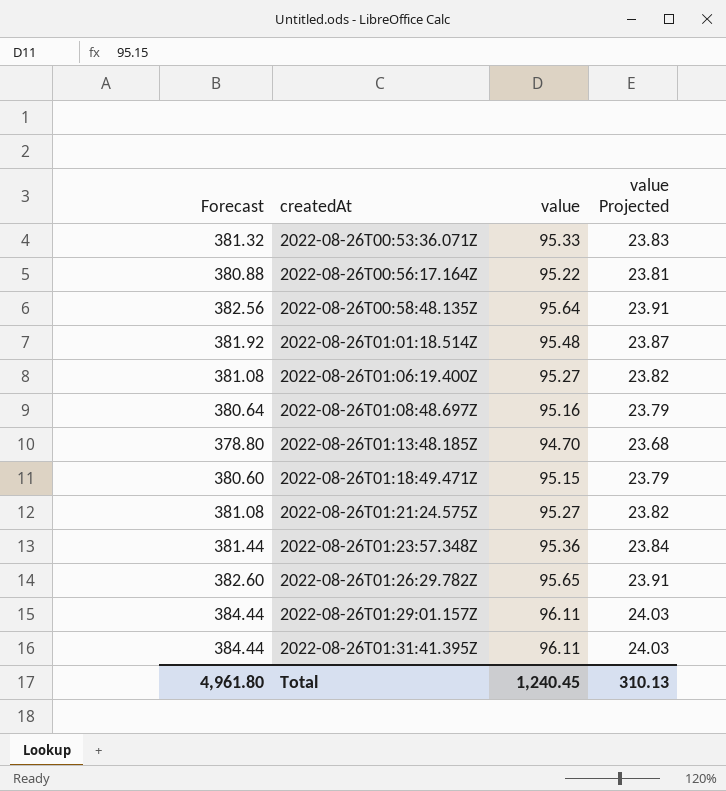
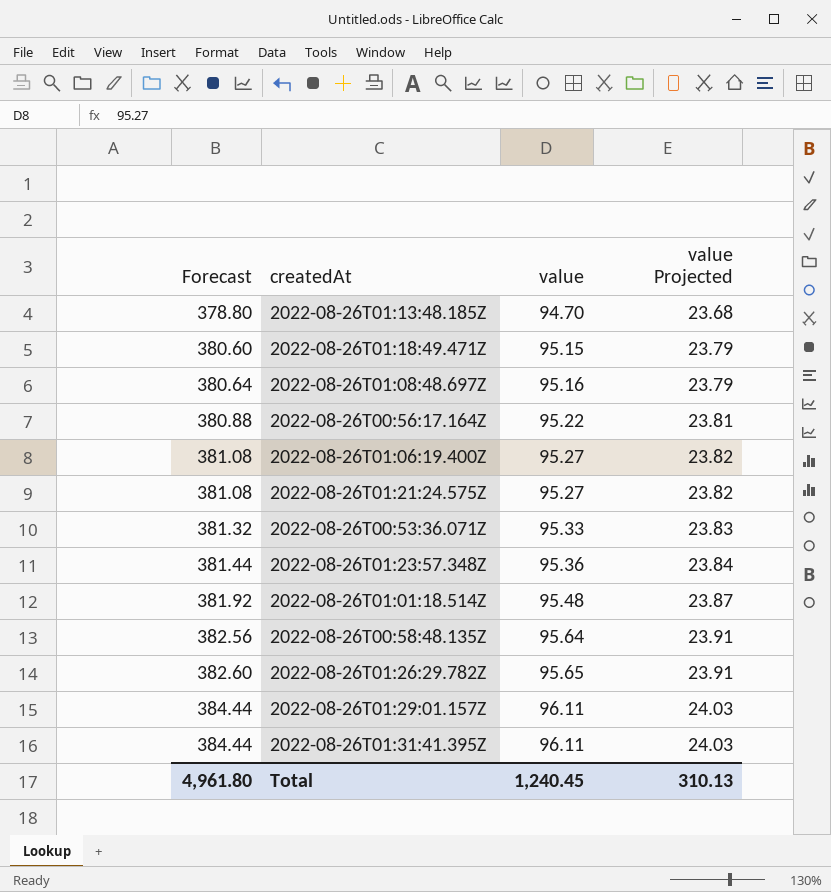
row order: createdAt ascending -> Forecast ascending

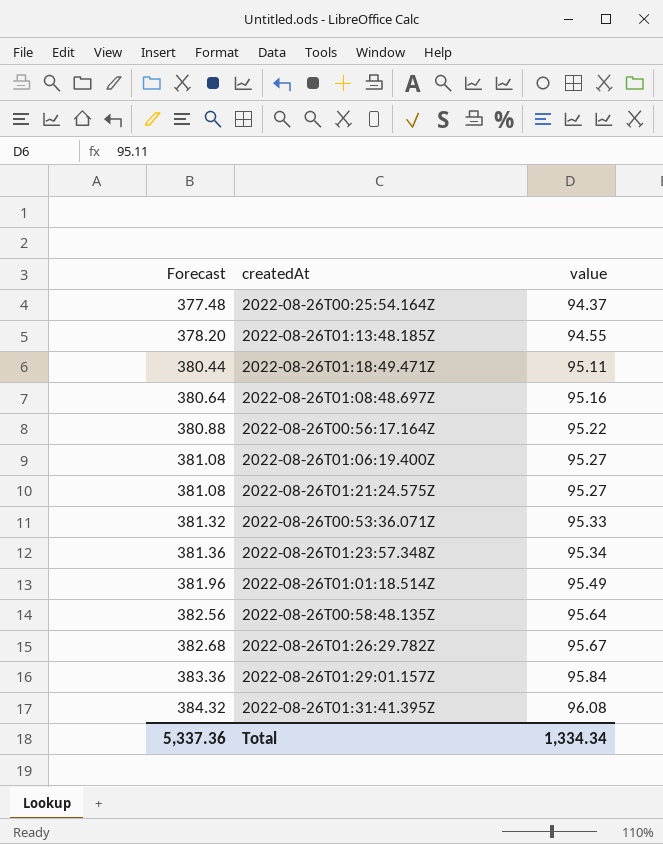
column value Projected | formula: [value] * 0.25 -> none
row 2022-08-26T00:25:54.164Z: none -> 377.48 | 94.37
2022-08-26T01:13:48.185Z | Forecast: 378.80 -> 378.20
2022-08-26T01:13:48.185Z | value: 94.70 -> 94.55
2022-08-26T01:18:49.471Z | Forecast: 380.60 -> 380.44
2022-08-26T01:18:49.471Z | value: 95.15 -> 95.11
2022-08-26T01:23:57.348Z | Forecast: 381.44 -> 381.36
2022-08-26T01:23:57.348Z | value: 95.36 -> 95.34
2022-08-26T01:01:18.514Z | Forecast: 381.92 -> 381.96
2022-08-26T01:01:18.514Z | value: 95.48 -> 95.49
2022-08-26T01:26:29.782Z | Forecast: 382.60 -> 382.68
2022-08-26T01:26:29.782Z | value: 95.65 -> 95.67
2022-08-26T01:29:01.157Z | Forecast: 384.44 -> 383.36
2022-08-26T01:29:01.157Z | value: 96.11 -> 95.84
2022-08-26T01:31:41.395Z | Forecast: 384.44 -> 384.32
2022-08-26T01:31:41.395Z | value: 96.11 -> 96.08
Total | Forecast: 4,961.80 -> 5,337.36
Total | value: 1,240.45 -> 1,334.34

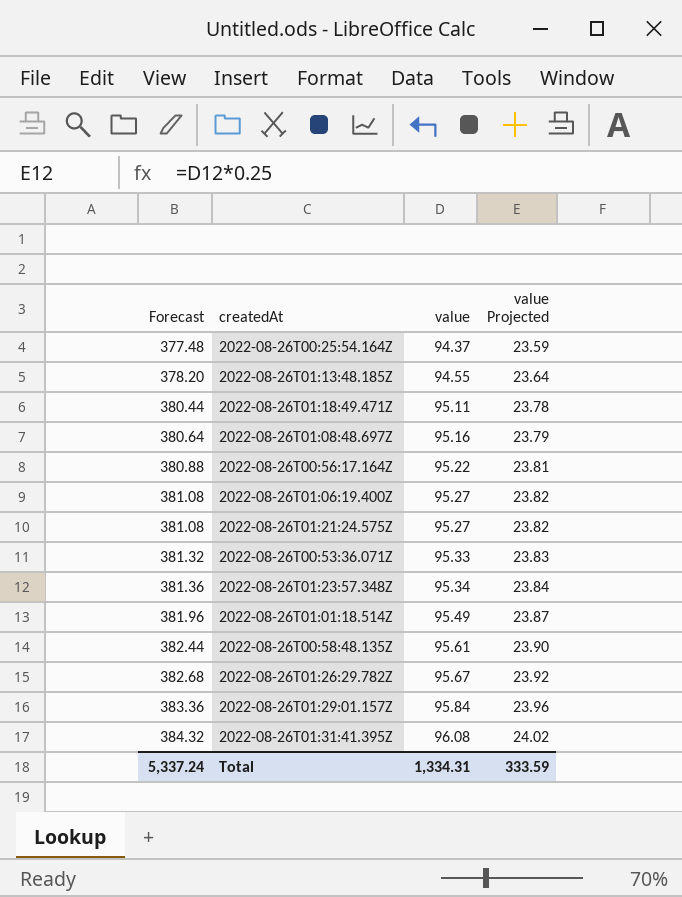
column value Projected | formula: none -> [value] * 0.25
2022-08-26T00:58:48.135Z | Forecast: 382.56 -> 382.44
2022-08-26T00:58:48.135Z | value: 95.64 -> 95.61
Total | Forecast: 5,337.36 -> 5,337.24
Total | value: 1,334.34 -> 1,334.31

